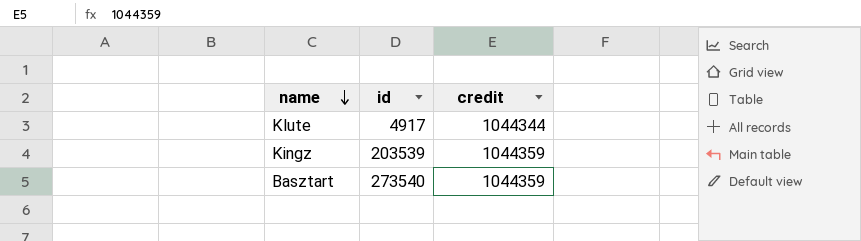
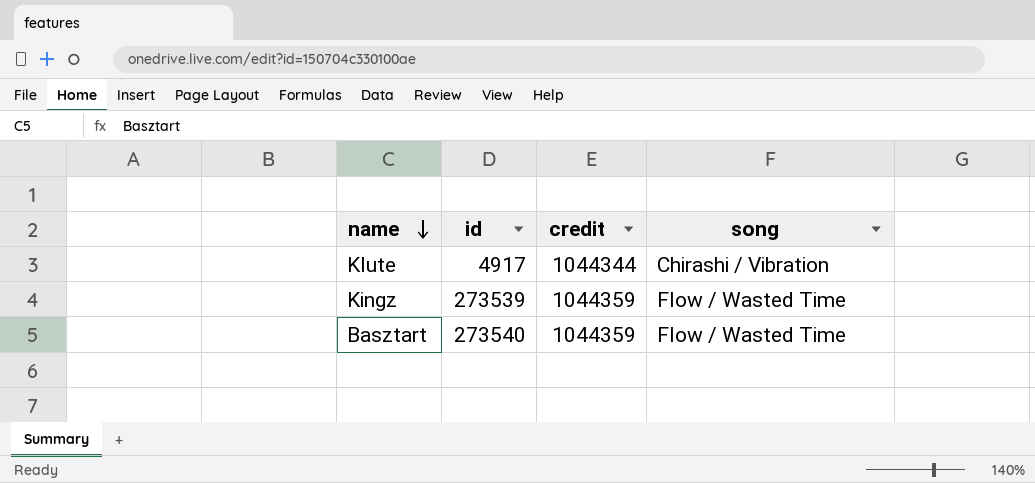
column song | position: none -> 4
Kingz | id: 203539 -> 273539

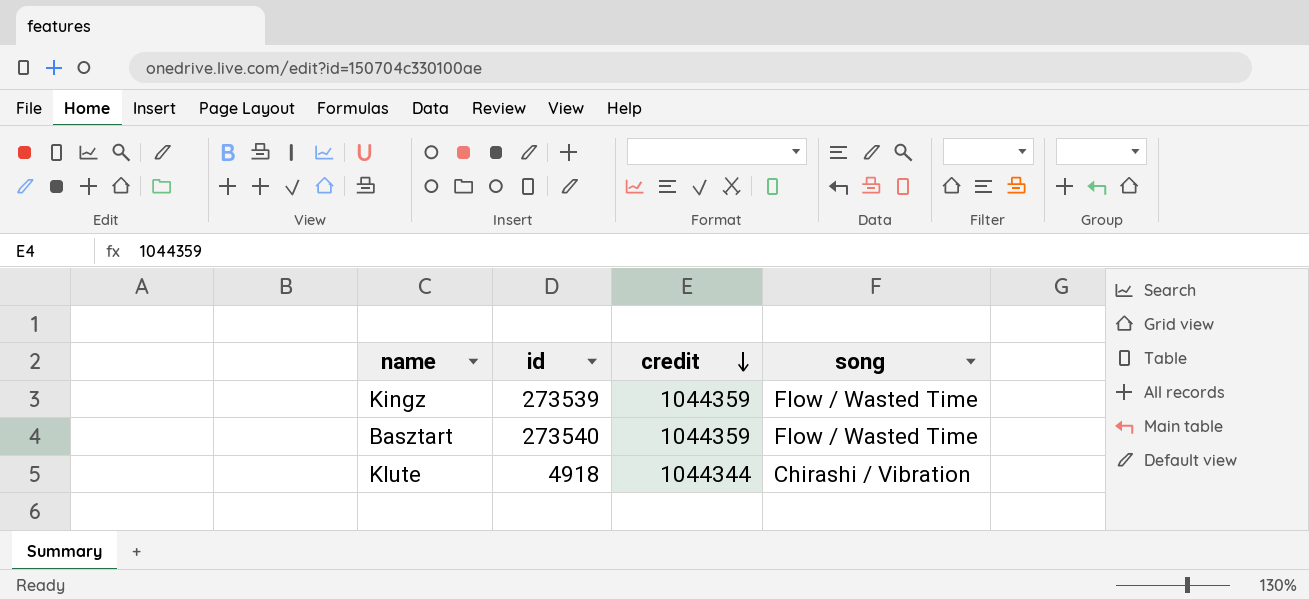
row order: name descending -> credit descending
Klute | id: 4917 -> 4918

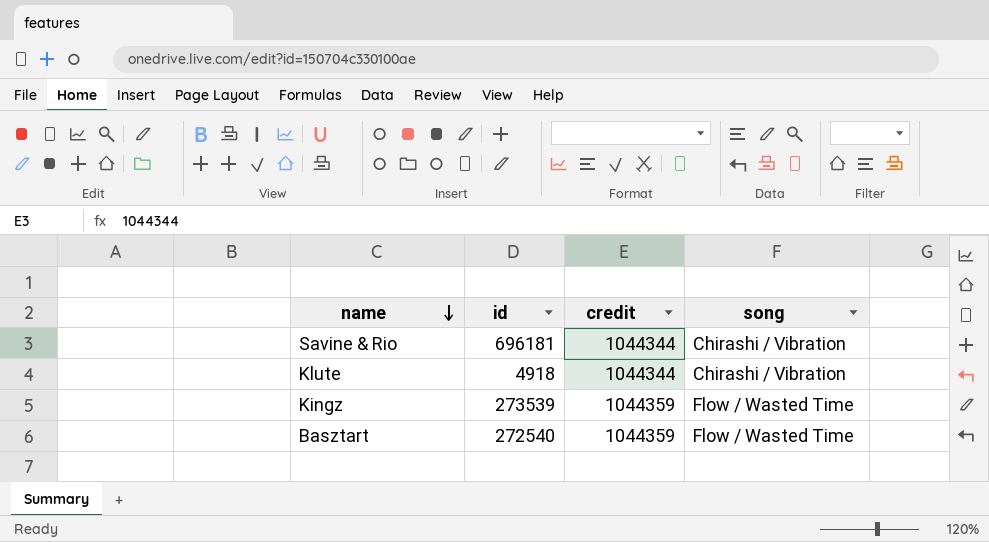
row order: credit descending -> name descending
row Savine & Rio: none -> 696181 | 1044344 | Chirashi / Vibration
Basztart | id: 273540 -> 272540

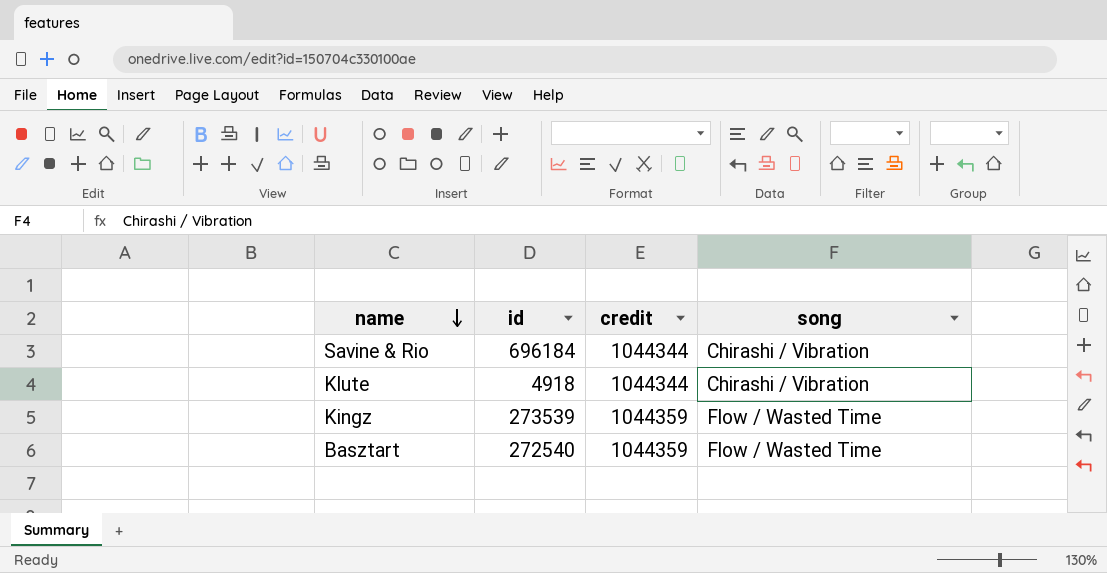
Savine & Rio | id: 696181 -> 696184

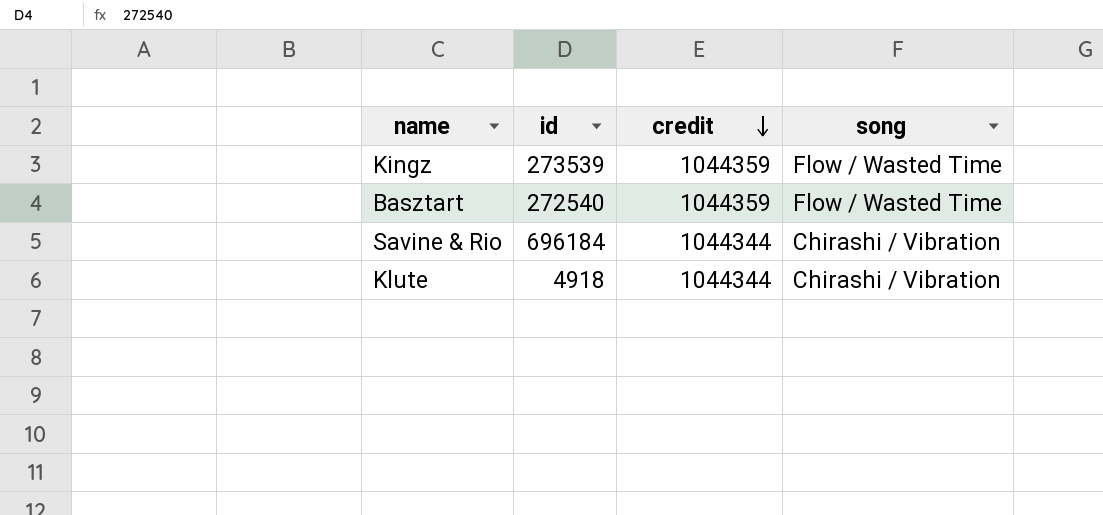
row order: name descending -> credit descending

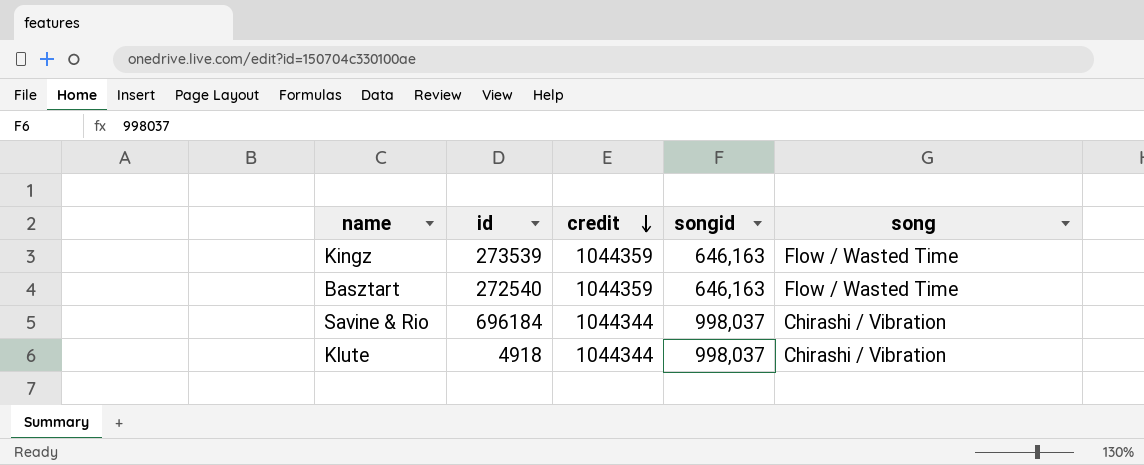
column songid | position: none -> 4

